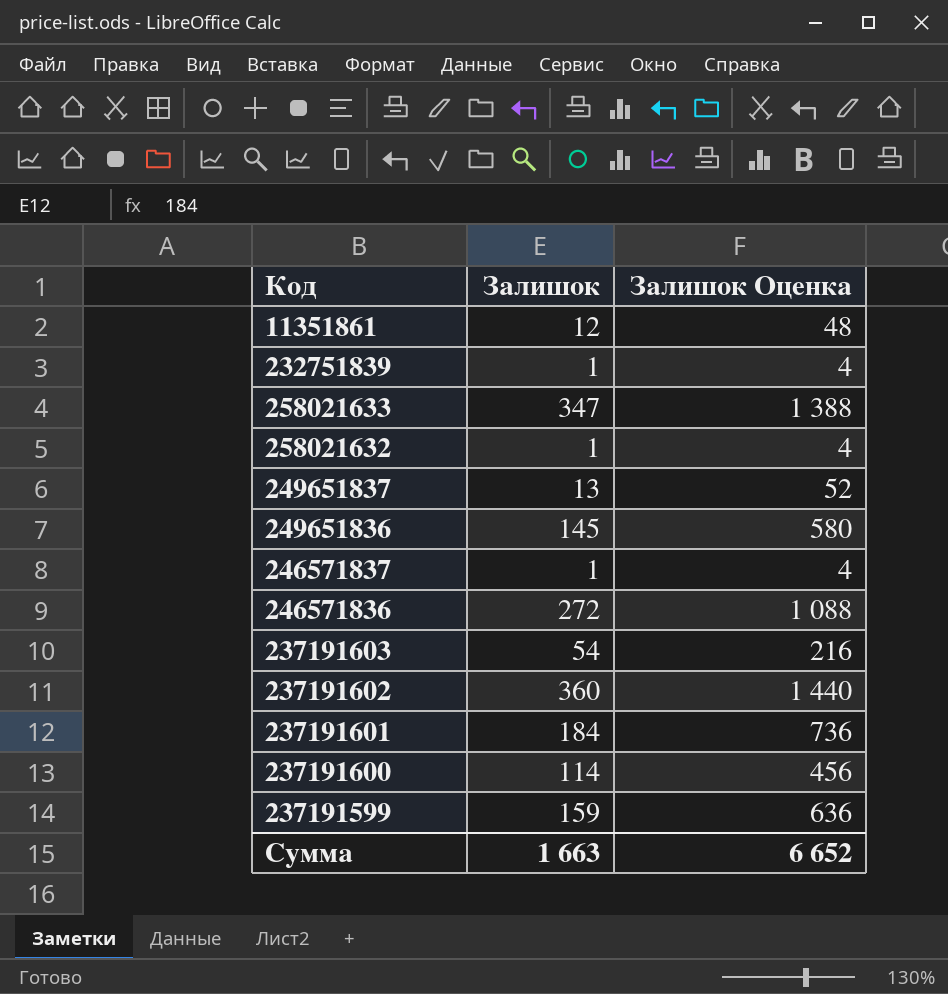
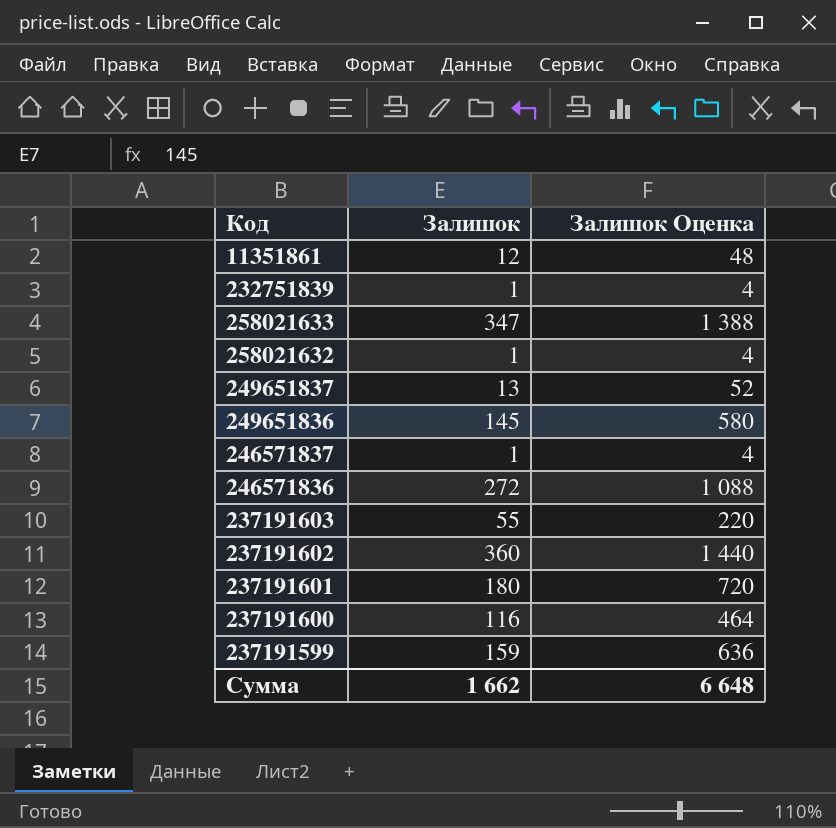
237191603 | Залишок: 54 -> 55
237191603 | Залишок Оценка: 216 -> 220
237191601 | Залишок: 184 -> 180
237191601 | Залишок Оценка: 736 -> 720
237191600 | Залишок: 114 -> 116
237191600 | Залишок Оценка: 456 -> 464
Сумма | Залишок: 1 663 -> 1 662
Сумма | Залишок Оценка: 6 652 -> 6 648

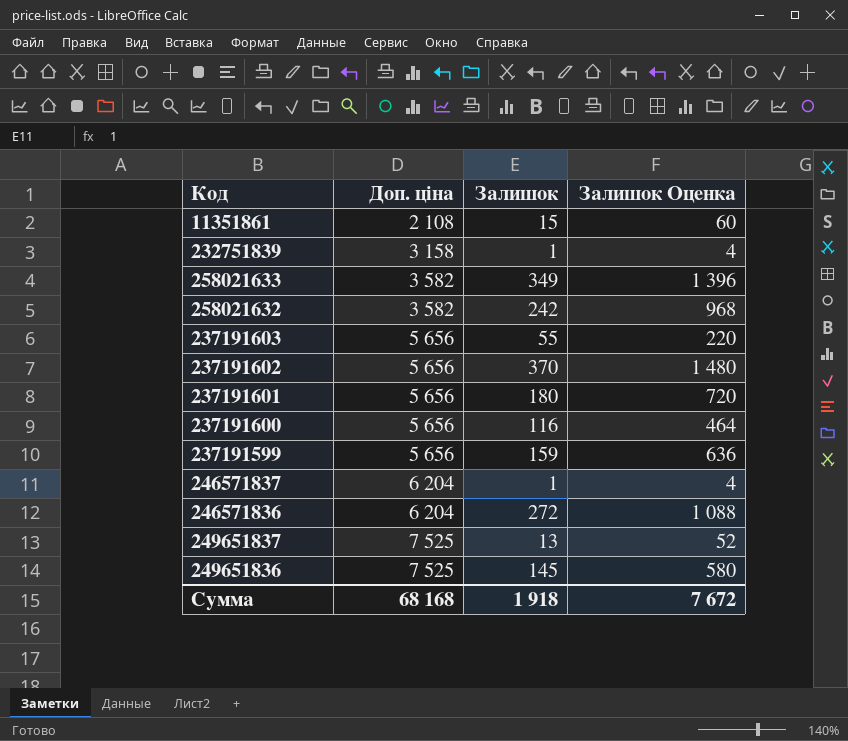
row order: none -> Доп. ціна ascending
column Доп. ціна | position: none -> 2
11351861 | Залишок: 12 -> 15
11351861 | Залишок Оценка: 48 -> 60
258021633 | Залишок: 347 -> 349
258021633 | Залишок Оценка: 1 388 -> 1 396
258021632 | Залишок: 1 -> 242
258021632 | Залишок Оценка: 4 -> 968
237191602 | Залишок: 360 -> 370
237191602 | Залишок Оценка: 1 440 -> 1 480
Сумма | Залишок: 1 662 -> 1 918
Сумма | Залишок Оценка: 6 648 -> 7 672

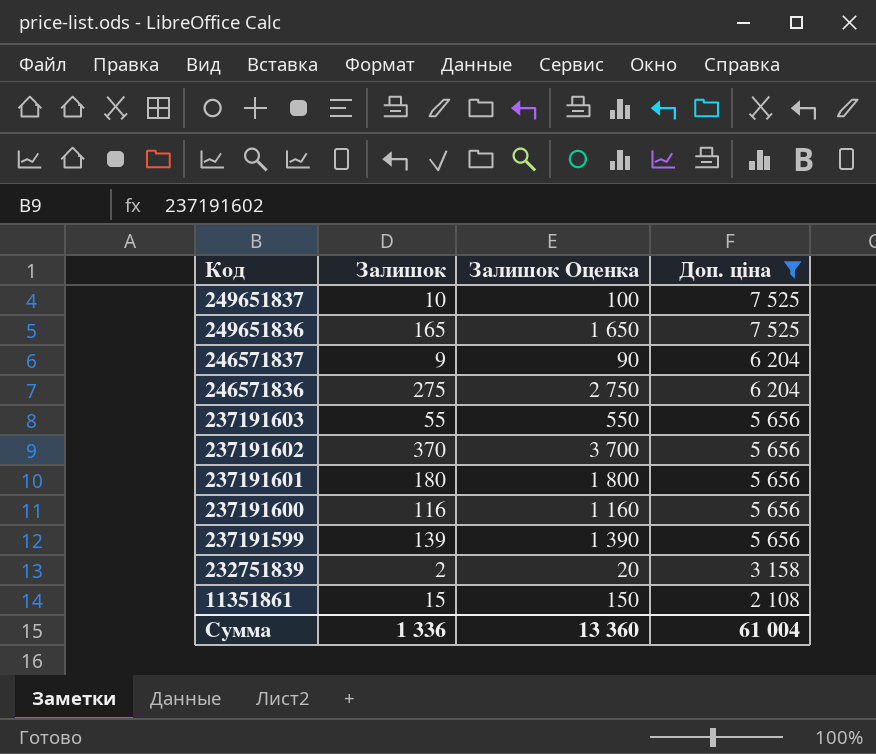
filter: none -> Доп. ціна != 3 582
row order: Доп. ціна ascending -> Код descending
column Залишок Оценка | formula: [Залишок] * 4 -> [Залишок] * 10
column Доп. ціна | position: 2 -> 4
249651837 | Залишок: 13 -> 10
249651836 | Залишок: 145 -> 165
246571837 | Залишок: 1 -> 9
246571836 | Залишок: 272 -> 275
237191599 | Залишок: 159 -> 139
232751839 | Залишок: 1 -> 2
Сумма | Залишок: 1 918 -> 1 336
Сумма | Залишок Оценка: 7 672 -> 13 360
Сумма | Доп. ціна: 68 168 -> 61 004

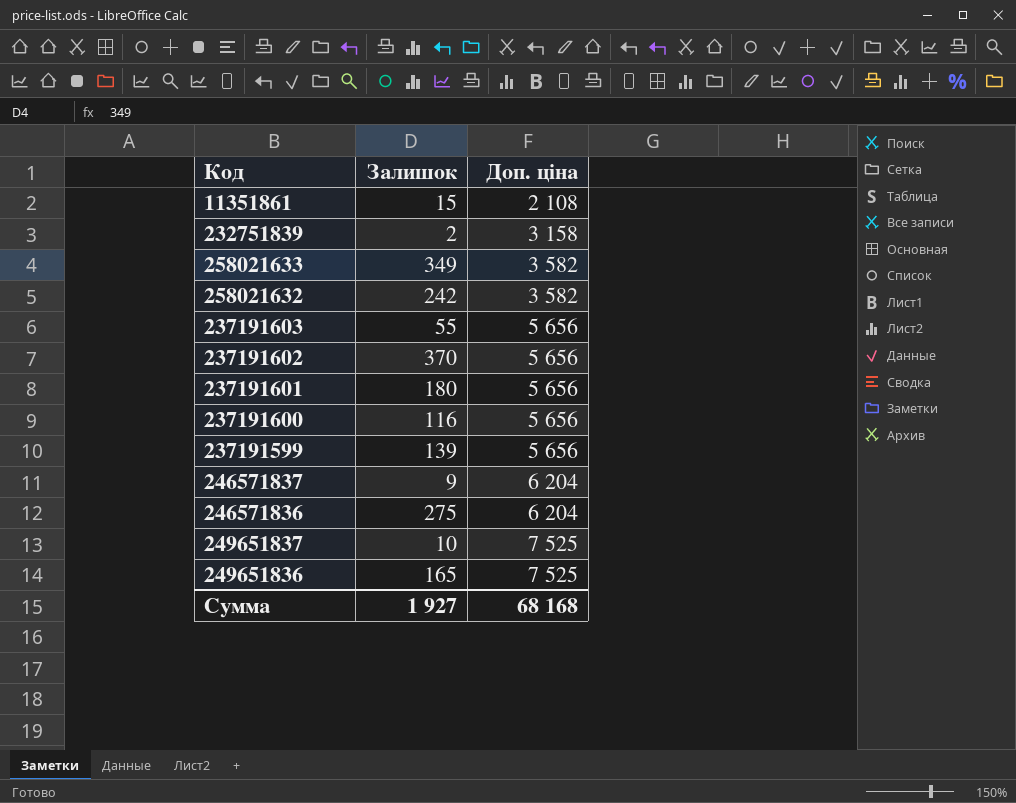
filter: Доп. ціна != 3 582 -> none
row order: Код descending -> Доп. ціна ascending
column Залишок Оценка | formula: [Залишок] * 10 -> none
Сумма | Залишок: 1 336 -> 1 927
Сумма | Доп. ціна: 61 004 -> 68 168

